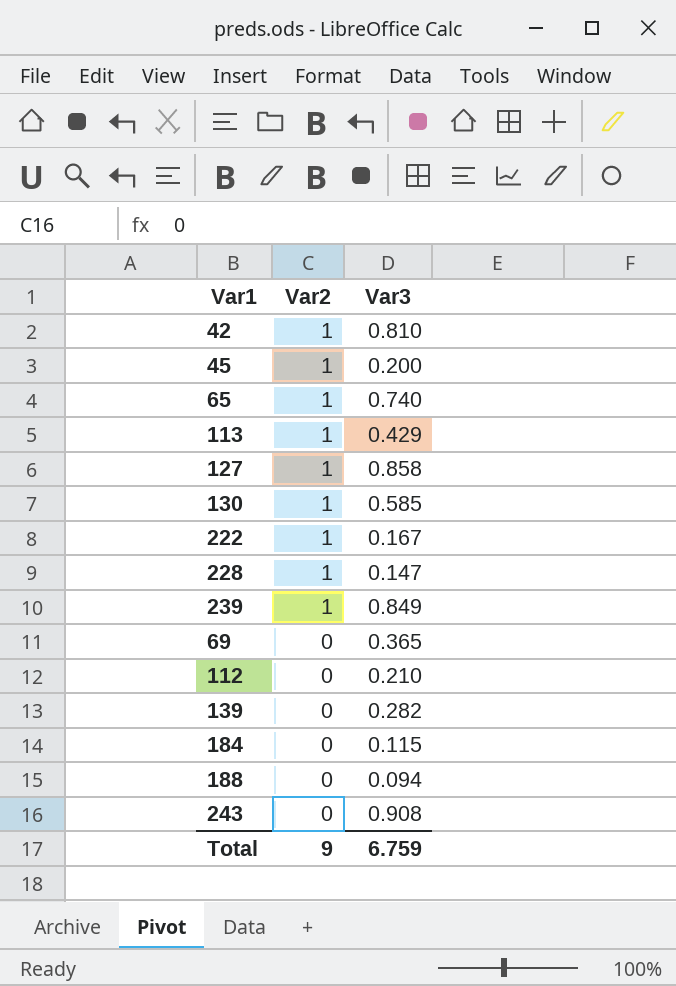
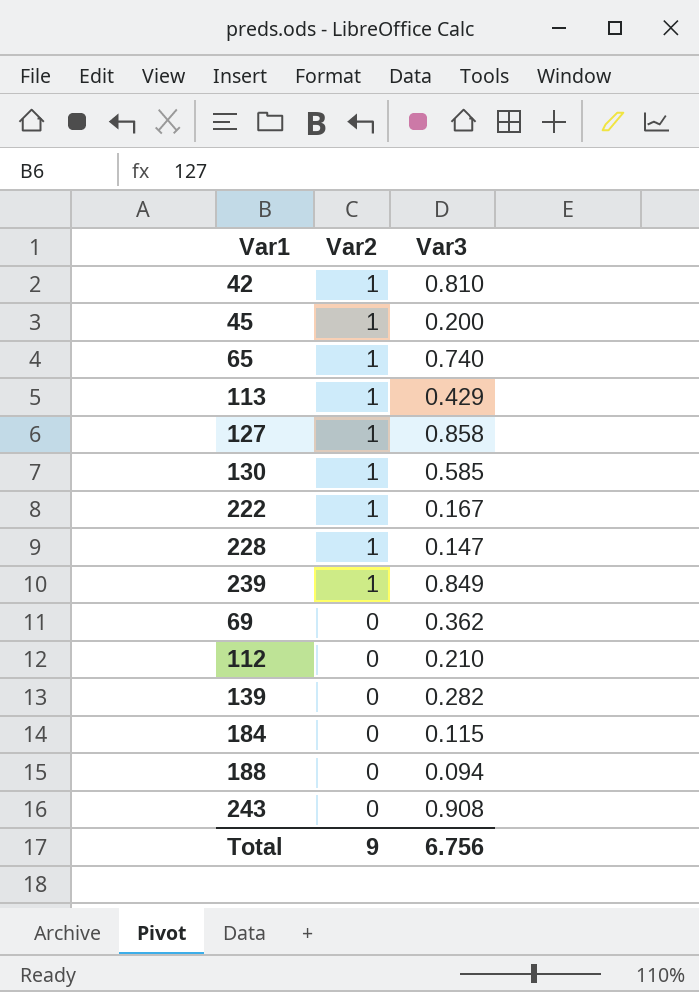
69 | Var3: 0.365 -> 0.362
Total | Var3: 6.759 -> 6.756

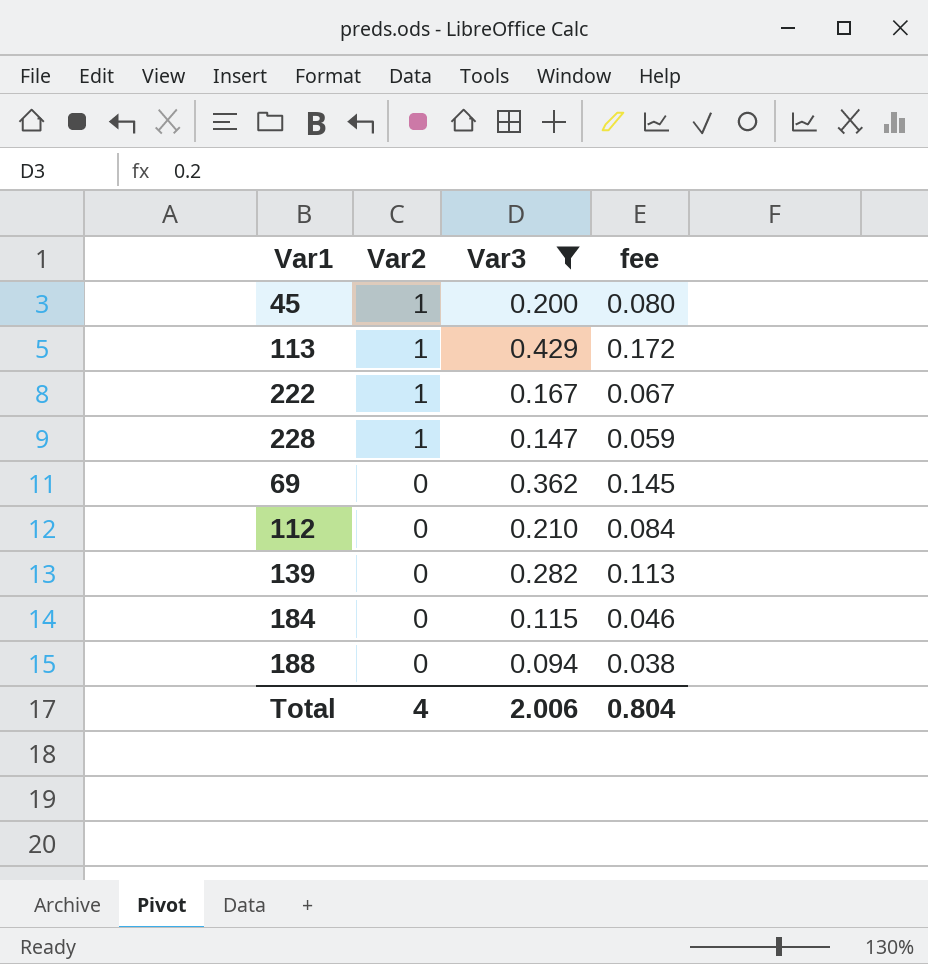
filter: none -> Var3 <= 0.429
column fee | formula: none -> [Var3] * 0.4
Total | Var2: 9 -> 4
Total | Var3: 6.756 -> 2.006

